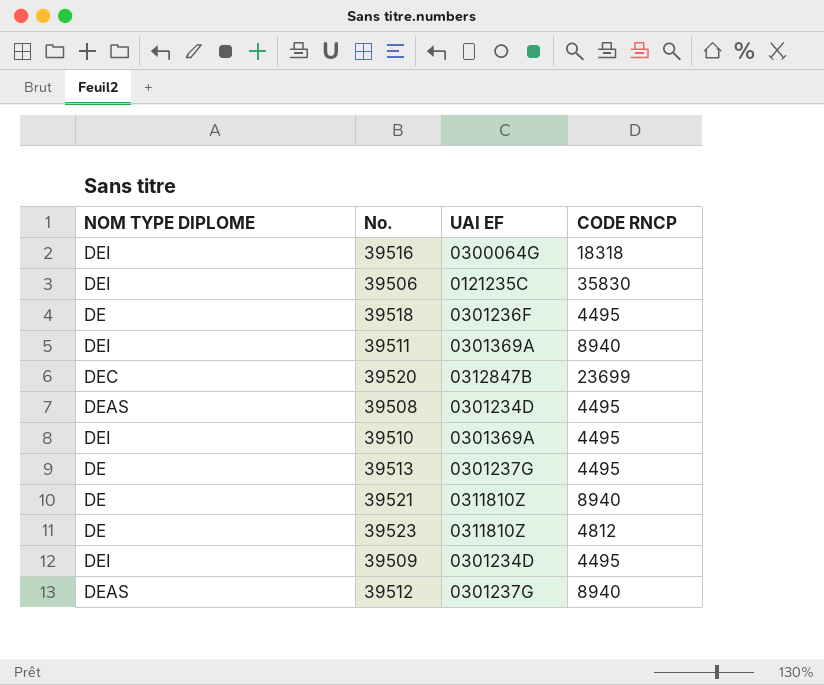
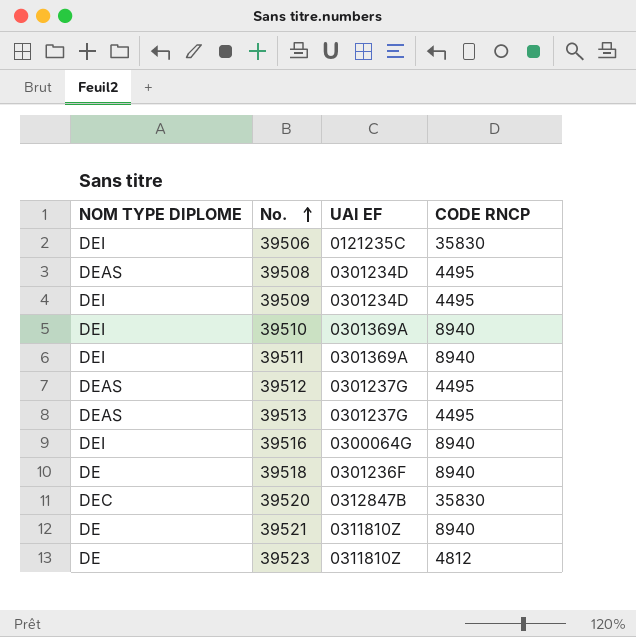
row order: none -> No. ascending
39510 | CODE RNCP: 4495 -> 8940
39512 | CODE RNCP: 8940 -> 4495
39513 | NOM TYPE DIPLOME: DE -> DEAS
39516 | CODE RNCP: 18318 -> 8940
39518 | CODE RNCP: 4495 -> 8940
39520 | CODE RNCP: 23699 -> 35830

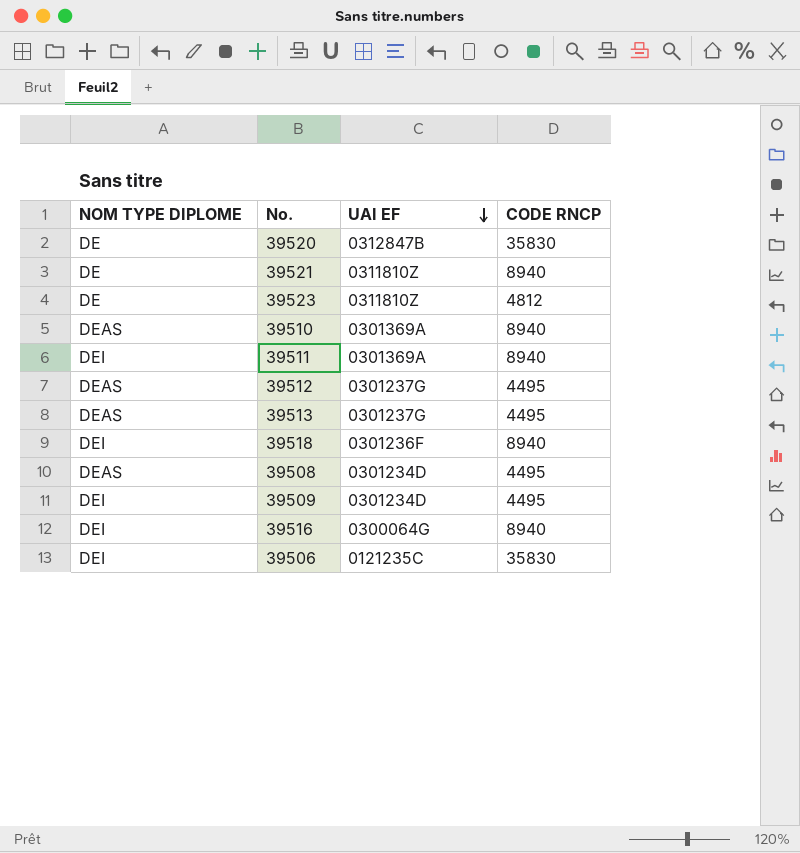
row order: No. ascending -> UAI EF descending
39520 | NOM TYPE DIPLOME: DEC -> DE
39510 | NOM TYPE DIPLOME: DEI -> DEAS
39518 | NOM TYPE DIPLOME: DE -> DEI

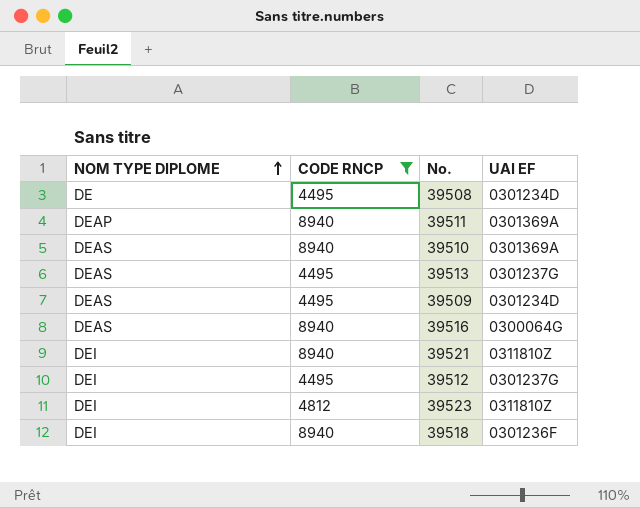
filter: none -> CODE RNCP != 35830
row order: UAI EF descending -> NOM TYPE DIPLOME ascending
column CODE RNCP | position: 4 -> 2
39508 | NOM TYPE DIPLOME: DEAS -> DE
39511 | NOM TYPE DIPLOME: DEI -> DEAP
39509 | NOM TYPE DIPLOME: DEI -> DEAS
39516 | NOM TYPE DIPLOME: DEI -> DEAS
39521 | NOM TYPE DIPLOME: DE -> DEI
39512 | NOM TYPE DIPLOME: DEAS -> DEI
39523 | NOM TYPE DIPLOME: DE -> DEI

